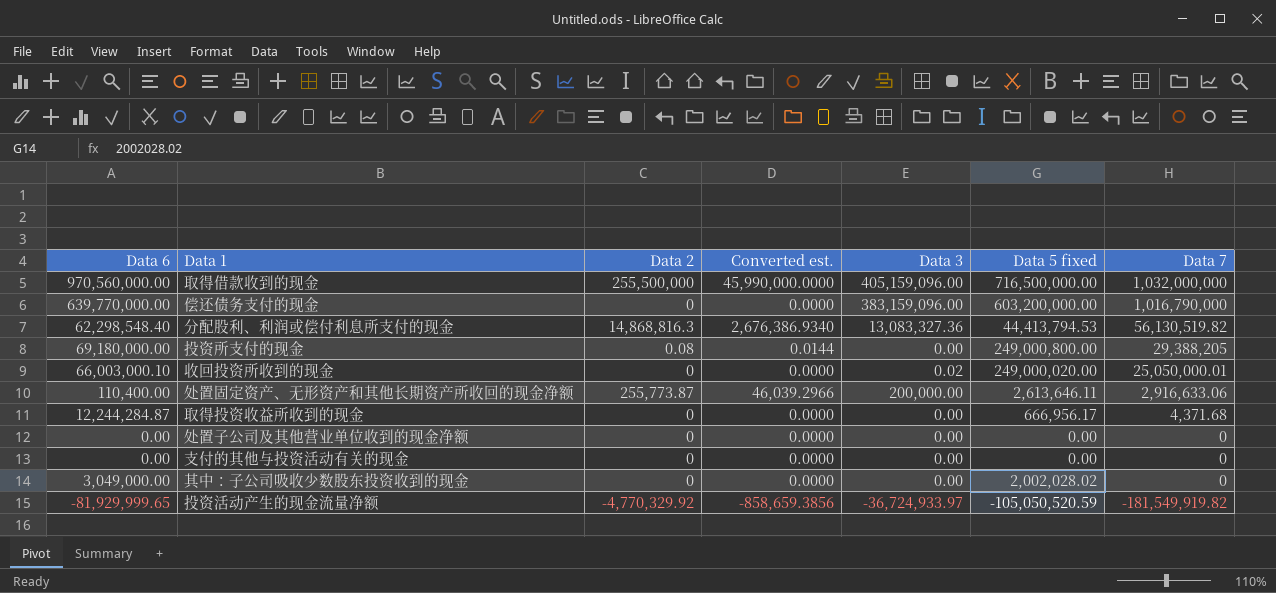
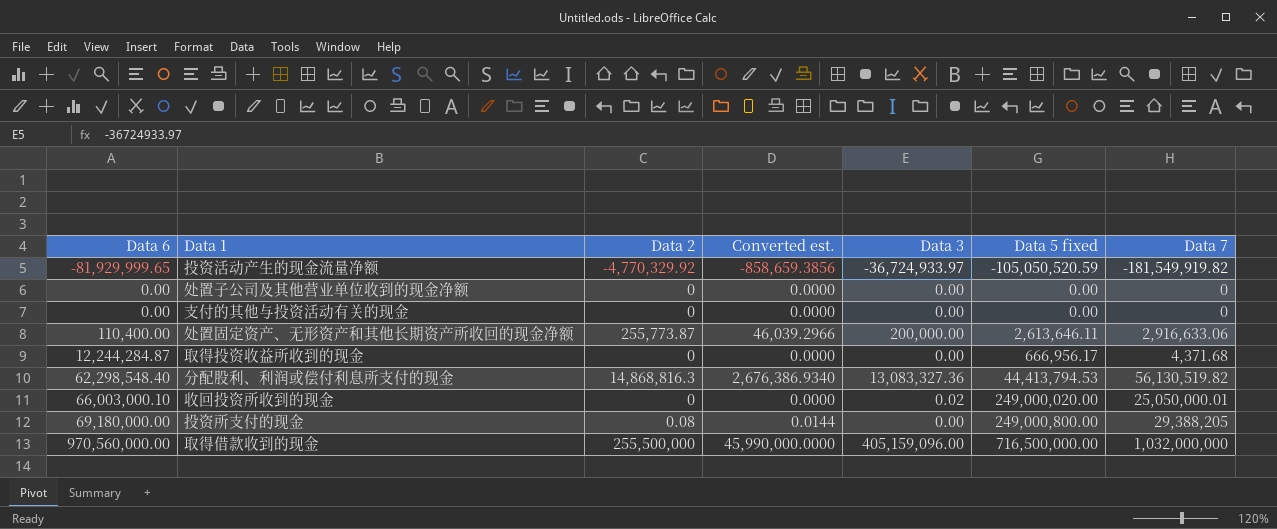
row order: Data 7 descending -> Data 6 ascending
row 偿还债务支付的现金: 639,770,000.00 | 0 | 0.0000 | 383,159,096.00 | 603,200,000.00 | 1,016,790,000 -> none
row 其中：子公司吸收少数股东投资收到的现金: 3,049,000.00 | 0 | 0.0000 | 0.00 | 2,002,028.02 | 0 -> none

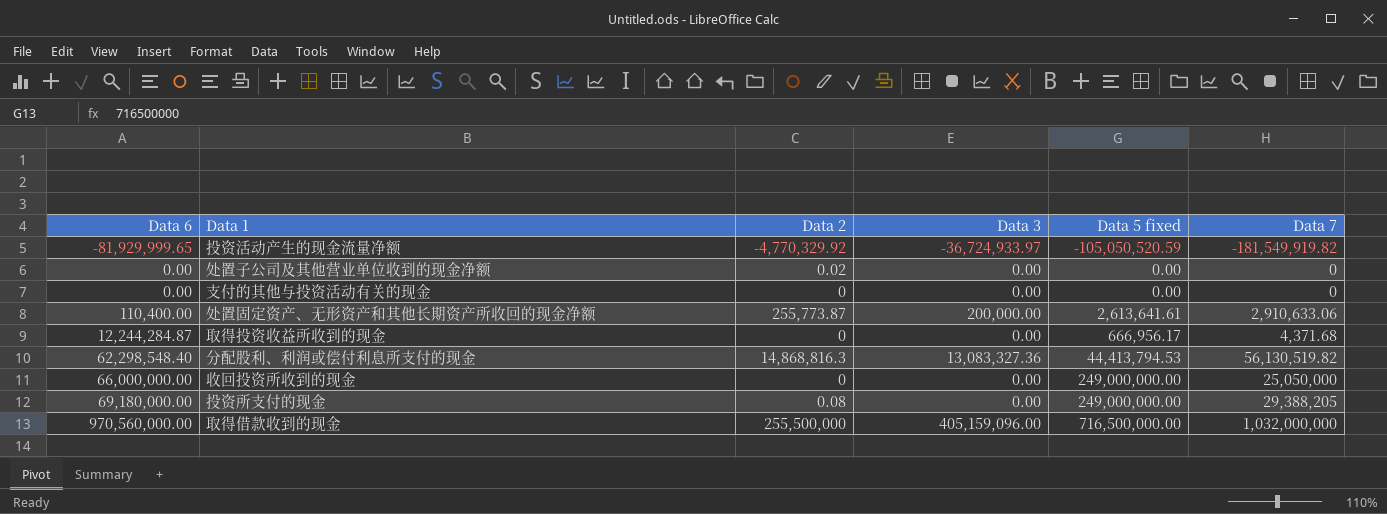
column Converted est. | formula: [Data 2] * 0.18 -> none
处置子公司及其他营业单位收到的现金净额 | Data 2: 0 -> 0.02
处置固定资产、无形资产和其他长期资产所收回的现金净额 | Data 5 fixed: 2,613,646.11 -> 2,613,641.61
处置固定资产、无形资产和其他长期资产所收回的现金净额 | Data 7: 2,916,633.06 -> 2,910,633.06
收回投资所收到的现金 | Data 6: 66,003,000.10 -> 66,000,000.00
收回投资所收到的现金 | Data 3: 0.02 -> 0.00
收回投资所收到的现金 | Data 5 fixed: 249,000,020.00 -> 249,000,000.00
收回投资所收到的现金 | Data 7: 25,050,000.01 -> 25,050,000
投资所支付的现金 | Data 5 fixed: 249,000,800.00 -> 249,000,000.00

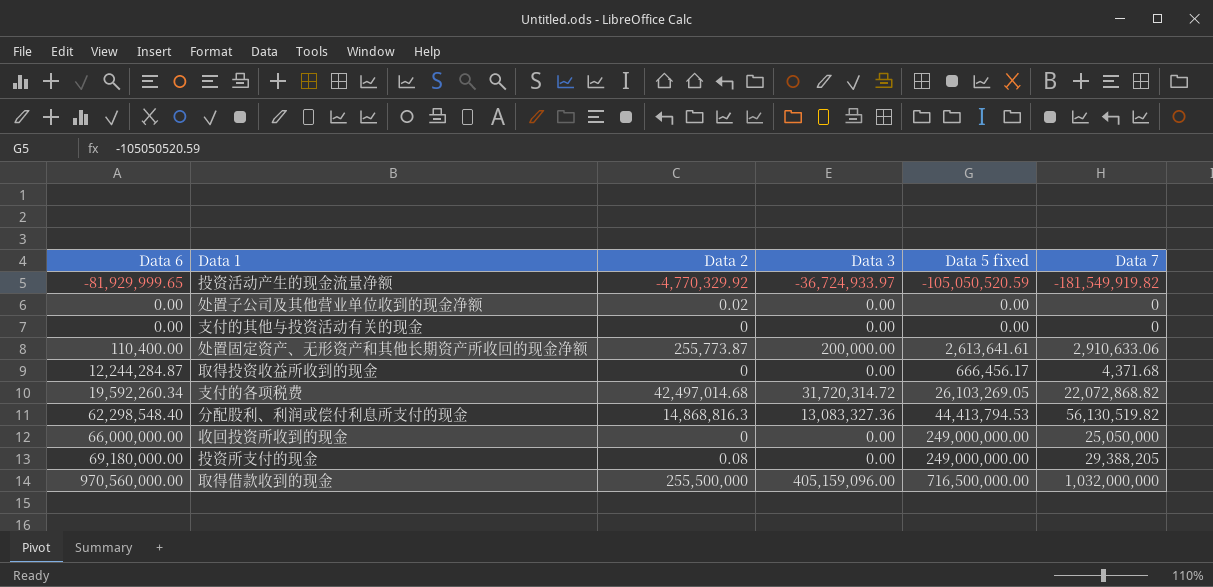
取得投资收益所收到的现金 | Data 5 fixed: 666,956.17 -> 666,456.17
row 支付的各项税费: none -> 19,592,260.34 | 42,497,014.68 | 31,720,314.72 | 26,103,269.05 | 22,072,868.82

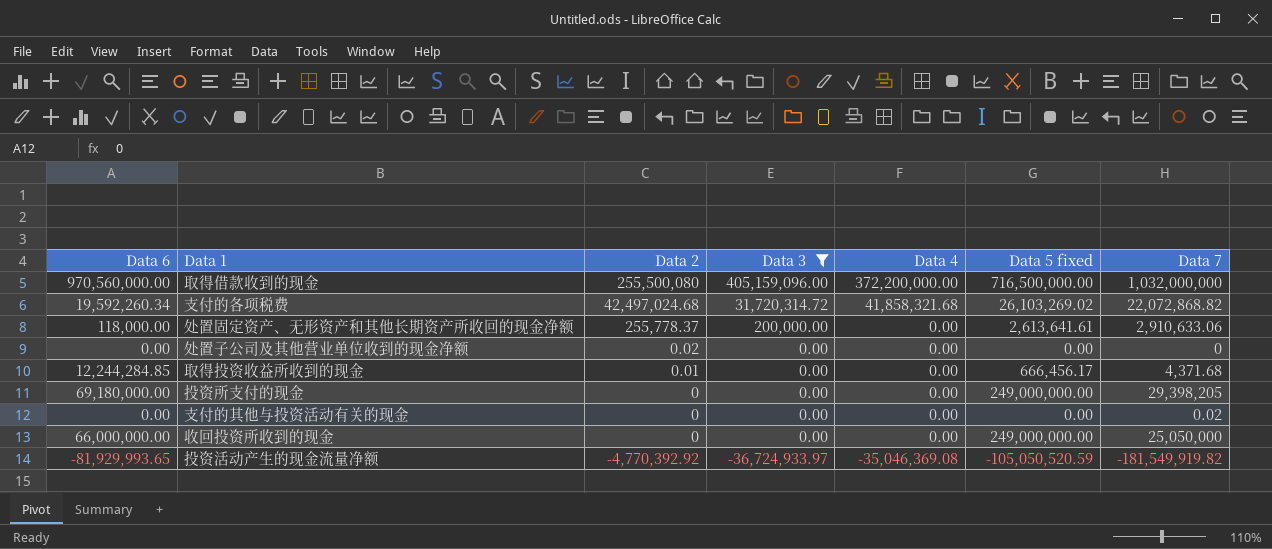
filter: none -> Data 3 != 13,083,327.36
row order: Data 6 ascending -> Data 2 descending
column Data 4 | position: none -> 5
取得借款收到的现金 | Data 2: 255,500,000 -> 255,500,080
支付的各项税费 | Data 2: 42,497,014.68 -> 42,497,024.68
支付的各项税费 | Data 5 fixed: 26,103,269.05 -> 26,103,269.02
处置固定资产、无形资产和其他长期资产所收回的现金净额 | Data 6: 110,400.00 -> 118,000.00
处置固定资产、无形资产和其他长期资产所收回的现金净额 | Data 2: 255,773.87 -> 255,778.37
取得投资收益所收到的现金 | Data 6: 12,244,284.87 -> 12,244,284.85
取得投资收益所收到的现金 | Data 2: 0 -> 0.01
投资所支付的现金 | Data 2: 0.08 -> 0
投资所支付的现金 | Data 7: 29,388,205 -> 29,398,205
支付的其他与投资活动有关的现金 | Data 7: 0 -> 0.02
投资活动产生的现金流量净额 | Data 6: -81,929,999.65 -> -81,929,993.65
投资活动产生的现金流量净额 | Data 2: -4,770,329.92 -> -4,770,392.92

